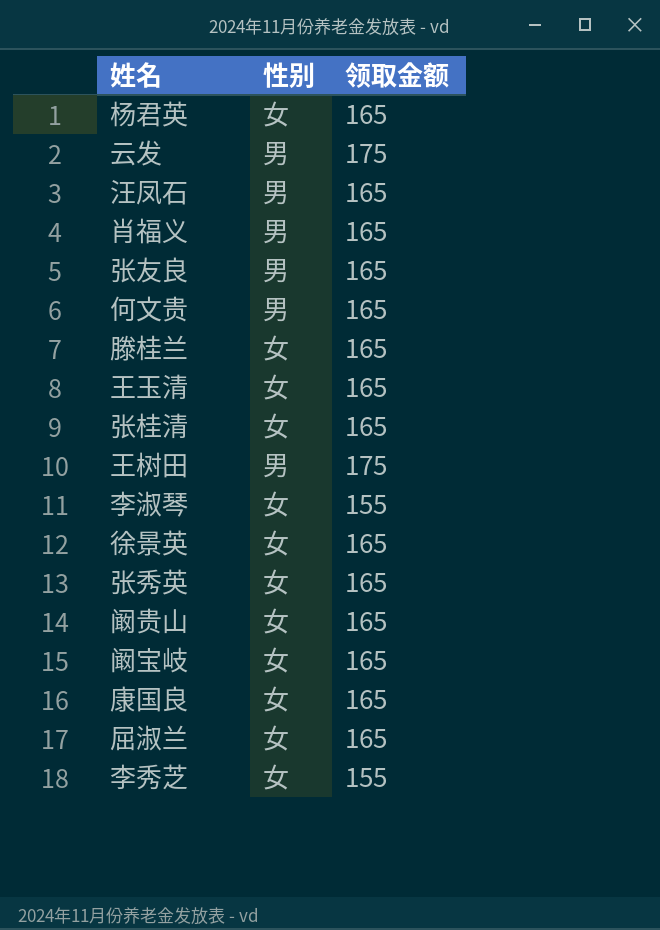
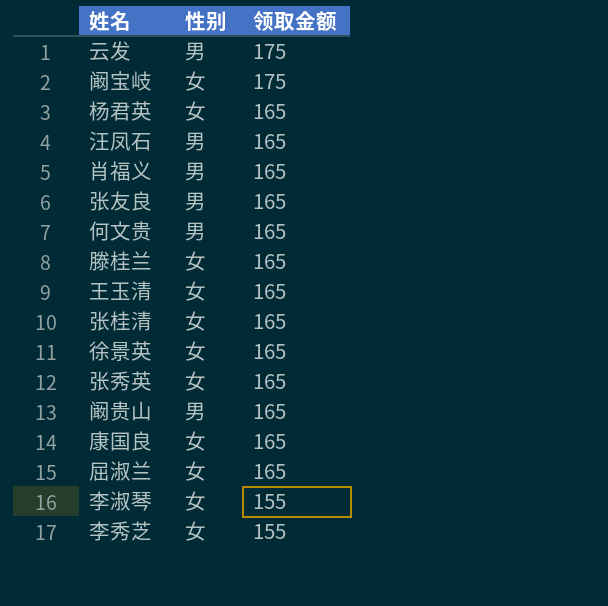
row order: none -> 领取金额 descending
row 王树田: 男 | 175 -> none
阚宝岐 | 领取金额: 165 -> 175
阚贵山 | 性别: 女 -> 男

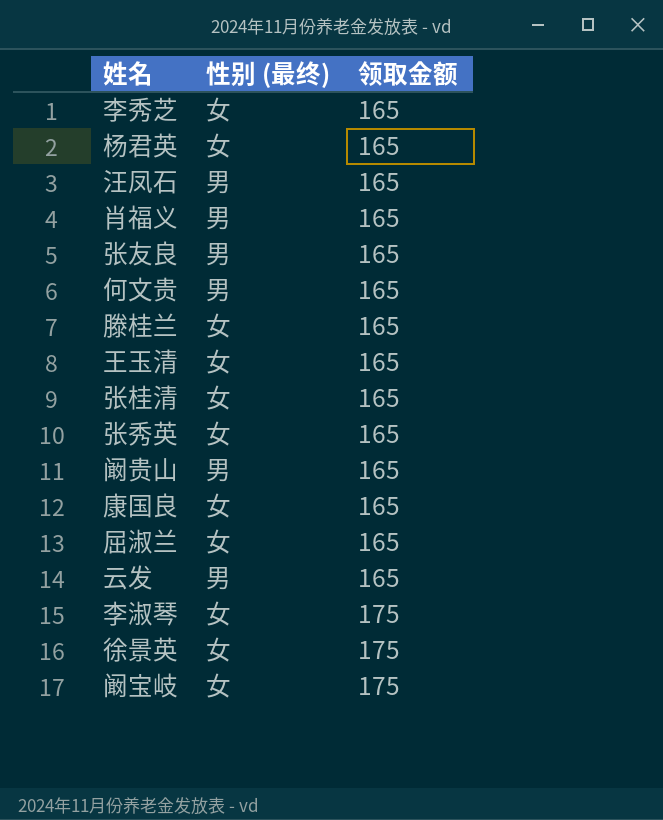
row order: 领取金额 descending -> 领取金额 ascending
column name: 性别 -> 性别 (最终)
李秀芝 | 领取金额: 155 -> 165
云发 | 领取金额: 175 -> 165
李淑琴 | 领取金额: 155 -> 175
徐景英 | 领取金额: 165 -> 175

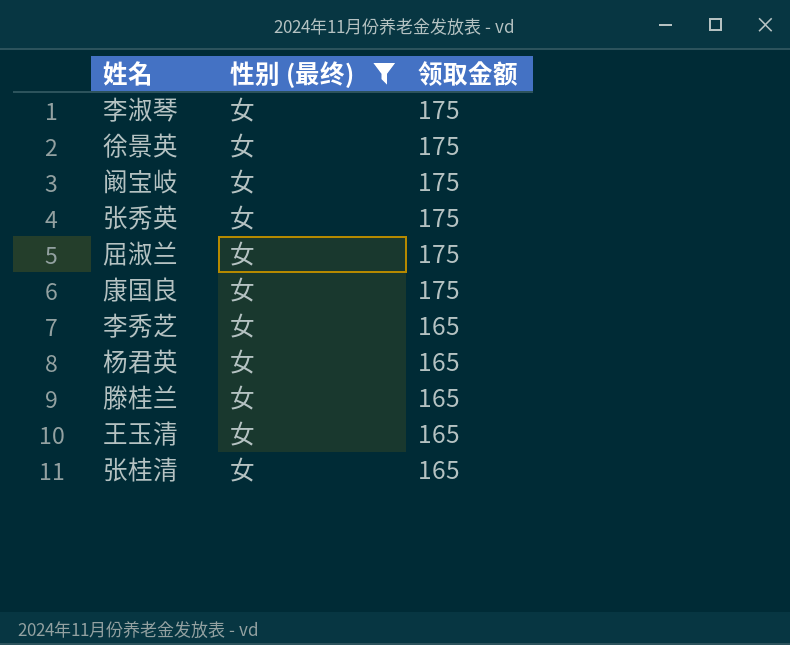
filter: none -> 性别 (最终) = 女
row order: 领取金额 ascending -> 领取金额 descending
张秀英 | 领取金额: 165 -> 175
屈淑兰 | 领取金额: 165 -> 175
康国良 | 领取金额: 165 -> 175

